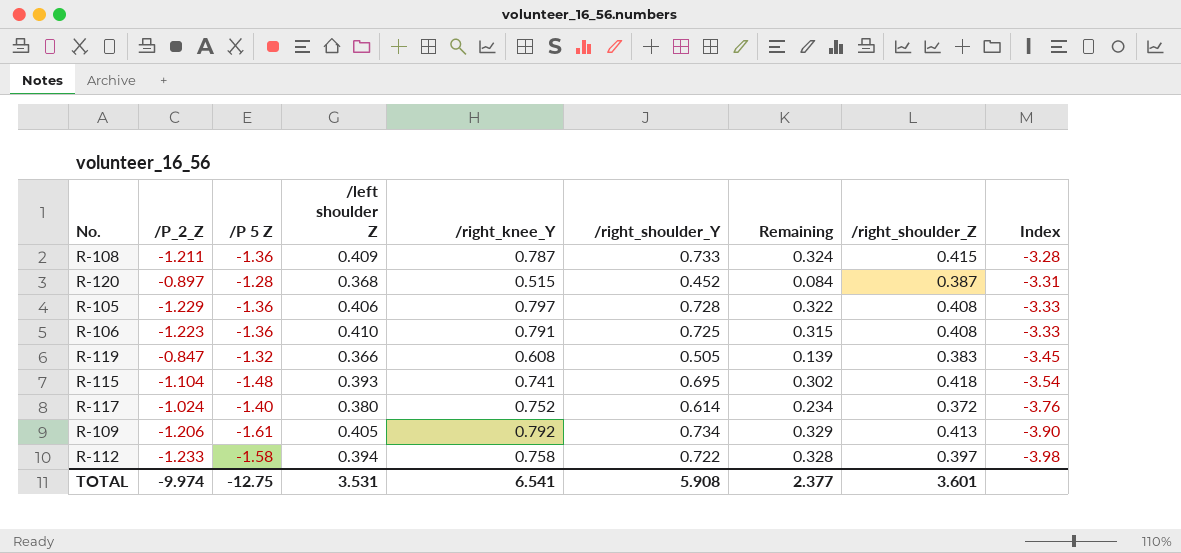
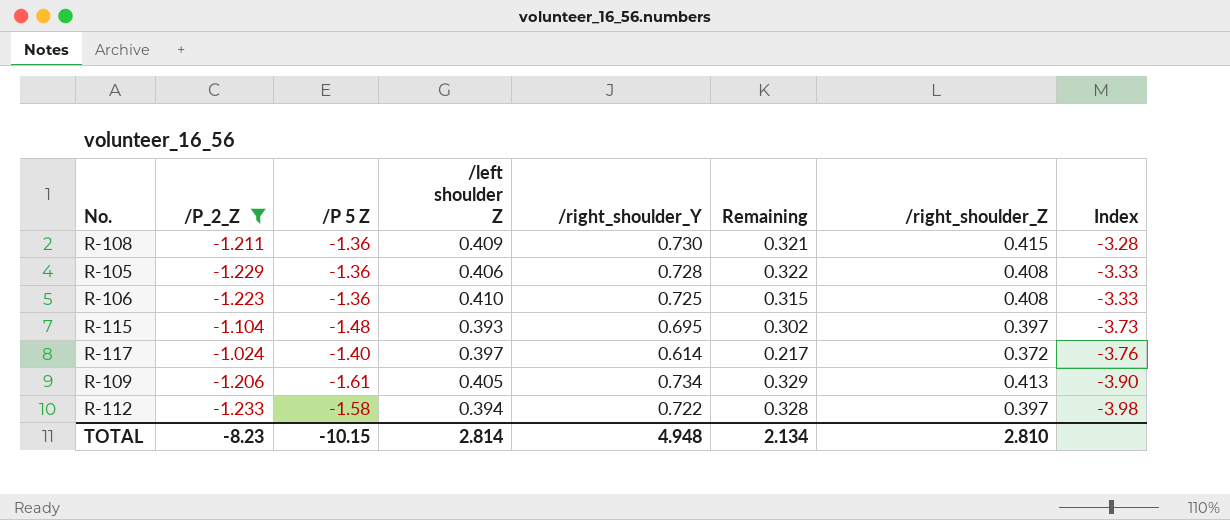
filter: none -> /P_2_Z <= -1.024
column /right_knee_Y | position: 5 -> none
R-108 | /right_shoulder_Y: 0.733 -> 0.730
R-108 | Remaining: 0.324 -> 0.321
R-115 | /right_shoulder_Z: 0.418 -> 0.397
R-115 | Index: -3.54 -> -3.73
R-117 | /left shoulder Z: 0.380 -> 0.397
R-117 | Remaining: 0.234 -> 0.217
TOTAL | /P_2_Z: -9.974 -> -8.23
TOTAL | /P 5 Z: -12.75 -> -10.15
TOTAL | /left shoulder Z: 3.531 -> 2.814
TOTAL | /right_shoulder_Y: 5.908 -> 4.948
TOTAL | Remaining: 2.377 -> 2.134
TOTAL | /right_shoulder_Z: 3.601 -> 2.810

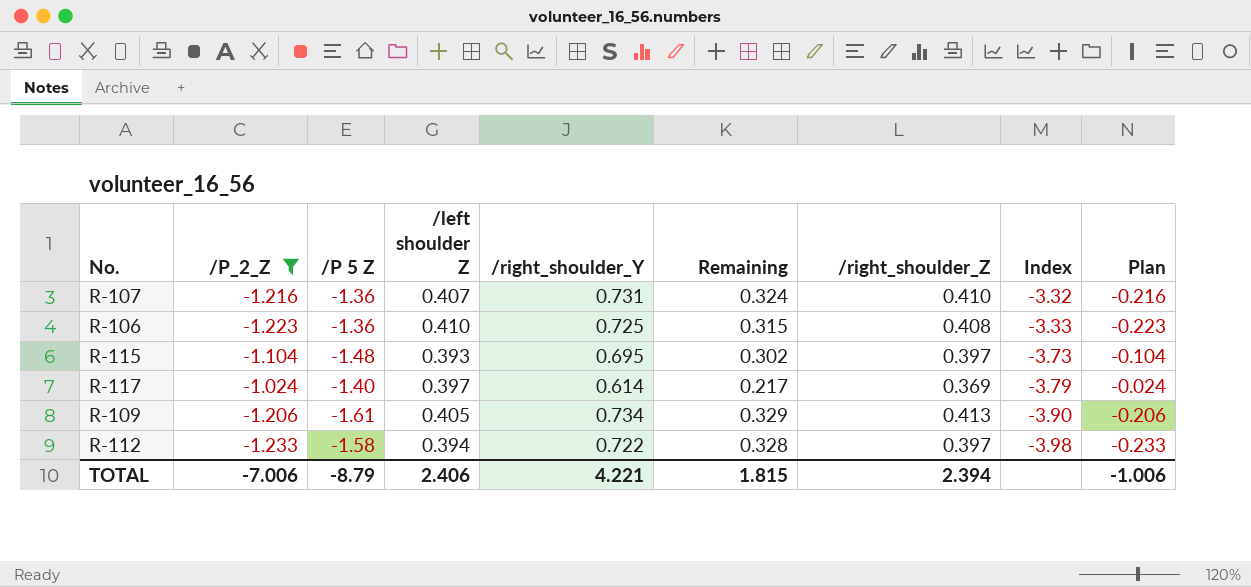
column Plan | formula: none -> [/P_2_Z] + 1
row R-108: -1.211 | -1.36 | 0.409 | 0.730 | 0.321 | 0.415 | -3.28 -> none
row R-105: -1.229 | -1.36 | 0.406 | 0.728 | 0.322 | 0.408 | -3.33 -> none
row R-107: none -> -1.216 | -1.36 | 0.407 | 0.731 | 0.324 | 0.410 | -3.32 | -0.216
R-117 | /right_shoulder_Z: 0.372 -> 0.369
R-117 | Index: -3.76 -> -3.79
TOTAL | /P_2_Z: -8.23 -> -7.006
TOTAL | /P 5 Z: -10.15 -> -8.79
TOTAL | /left shoulder Z: 2.814 -> 2.406
TOTAL | /right_shoulder_Y: 4.948 -> 4.221
TOTAL | Remaining: 2.134 -> 1.815
TOTAL | /right_shoulder_Z: 2.810 -> 2.394

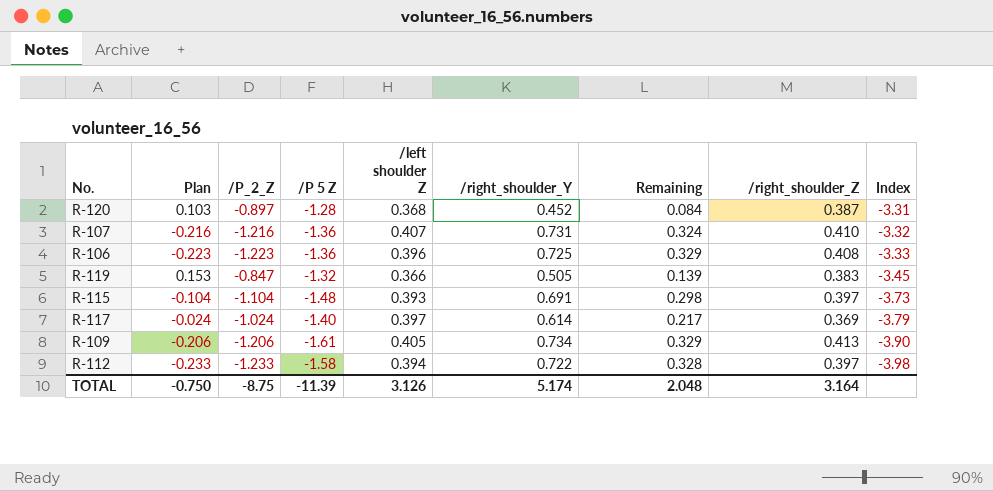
filter: /P_2_Z <= -1.024 -> none
column Plan | position: 9 -> 2
R-106 | /left shoulder Z: 0.410 -> 0.396
R-106 | Remaining: 0.315 -> 0.329
R-115 | /right_shoulder_Y: 0.695 -> 0.691
R-115 | Remaining: 0.302 -> 0.298
TOTAL | Plan: -1.006 -> -0.750
TOTAL | /P_2_Z: -7.006 -> -8.75
TOTAL | /P 5 Z: -8.79 -> -11.39
TOTAL | /left shoulder Z: 2.406 -> 3.126
TOTAL | /right_shoulder_Y: 4.221 -> 5.174
TOTAL | Remaining: 1.815 -> 2.048
TOTAL | /right_shoulder_Z: 2.394 -> 3.164

